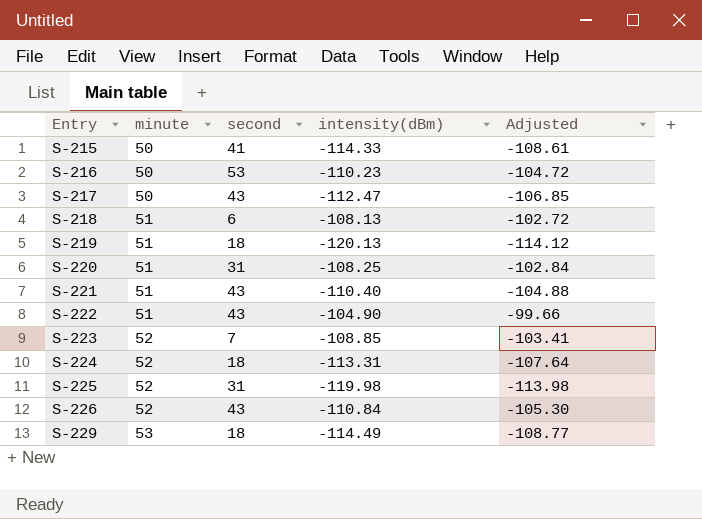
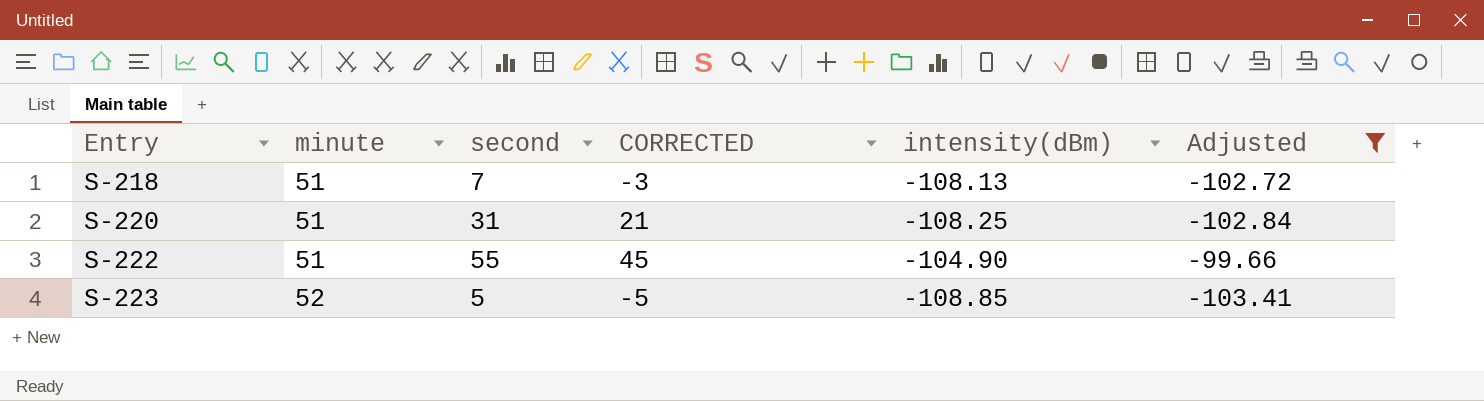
filter: none -> Adjusted >= -103.41
column CORRECTED | formula: none -> [second] - 10
S-218 | second: 6 -> 7
S-222 | second: 43 -> 55
S-223 | second: 7 -> 5

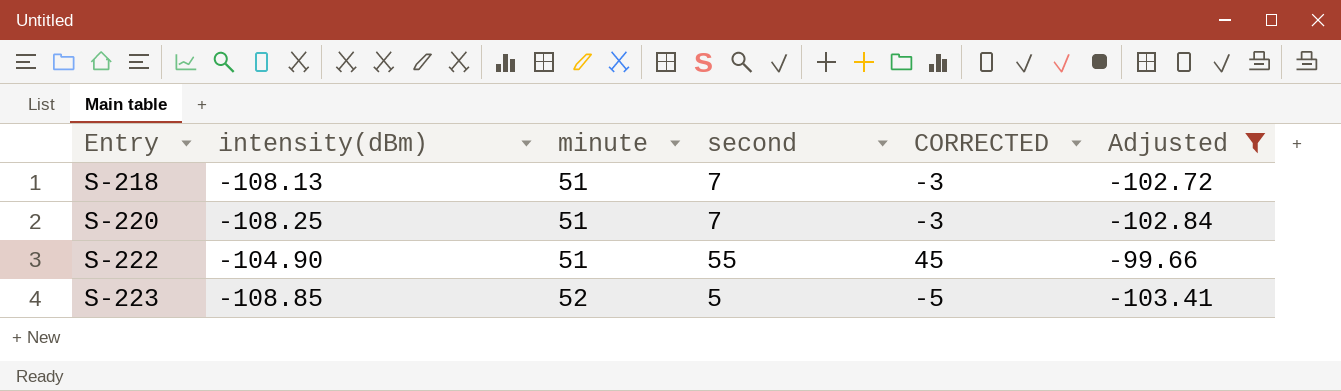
column intensity(dBm) | position: 5 -> 2
S-220 | second: 31 -> 7
S-220 | CORRECTED: 21 -> -3

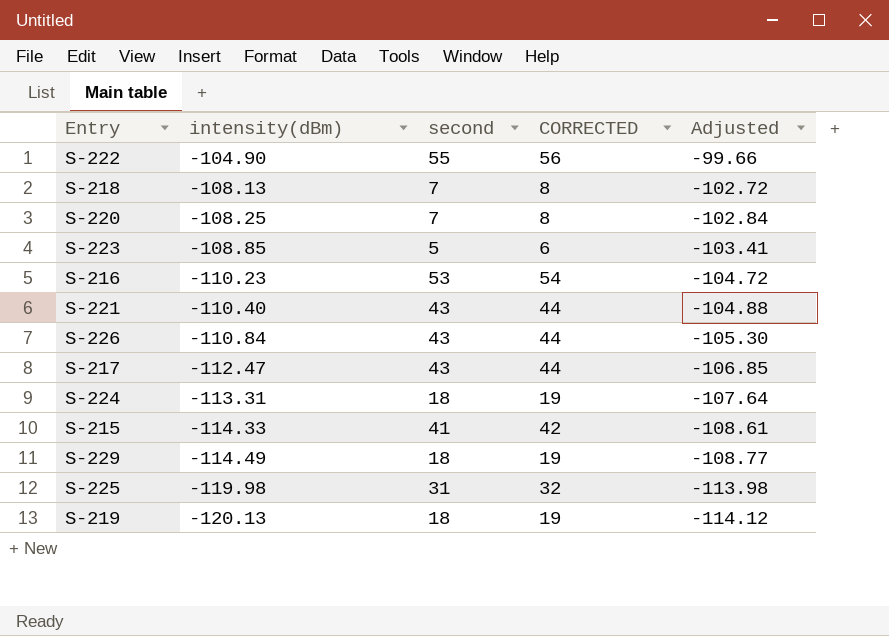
filter: Adjusted >= -103.41 -> none
row order: Entry ascending -> intensity(dBm) descending
column minute | position: 3 -> none
column CORRECTED | formula: [second] - 10 -> [second] + 1

